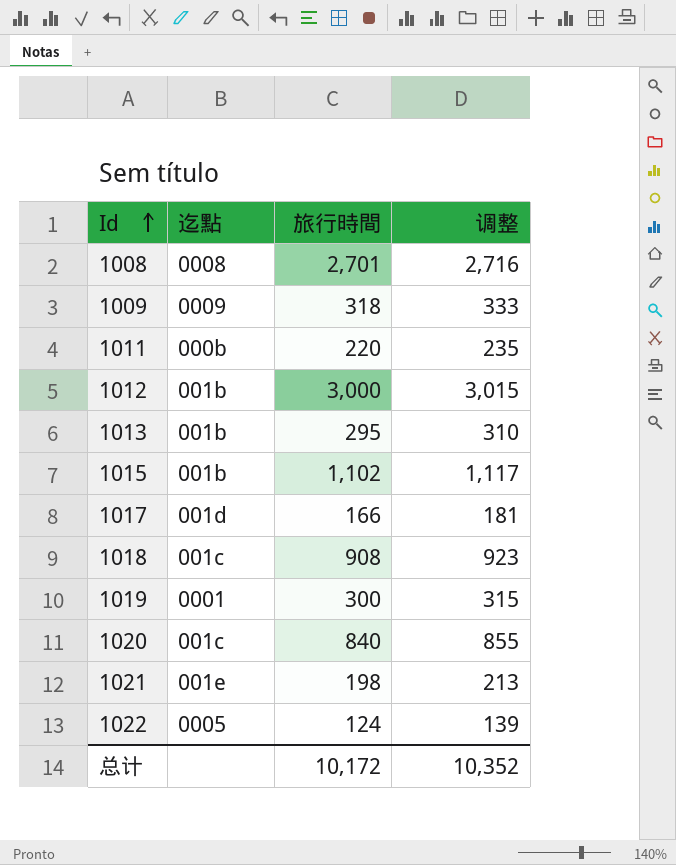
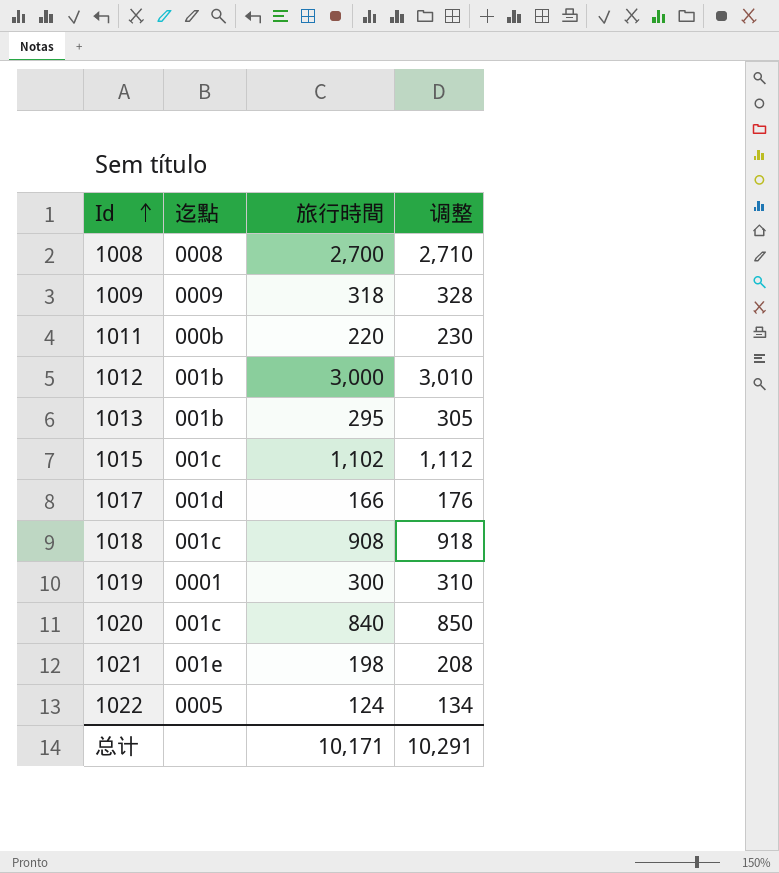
column 调整 | formula: [旅行時間] + 15 -> [旅行時間] + 10
1008 | 旅行時間: 2,701 -> 2,700
1015 | 迄點: 001b -> 001c
总计 | 旅行時間: 10,172 -> 10,171
总计 | 调整: 10,352 -> 10,291

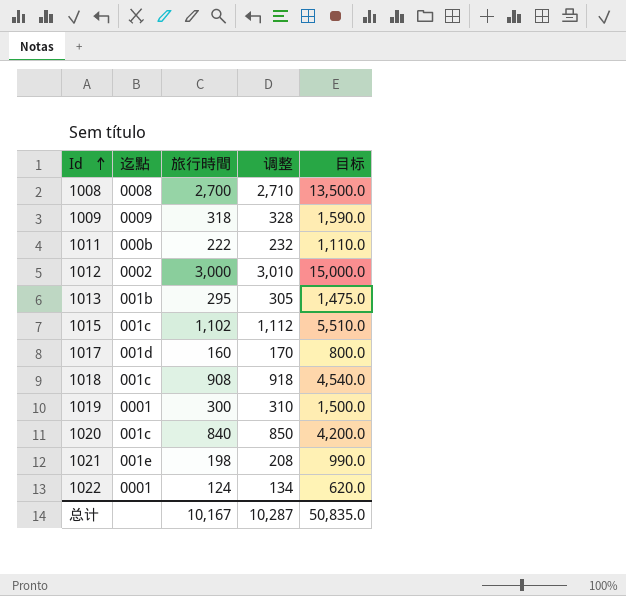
column 目标 | formula: none -> [旅行時間] * 5
1011 | 旅行時間: 220 -> 222
1011 | 调整: 230 -> 232
1012 | 迄點: 001b -> 0002
1017 | 旅行時間: 166 -> 160
1017 | 调整: 176 -> 170
1022 | 迄點: 0005 -> 0001
总计 | 旅行時間: 10,171 -> 10,167
总计 | 调整: 10,291 -> 10,287

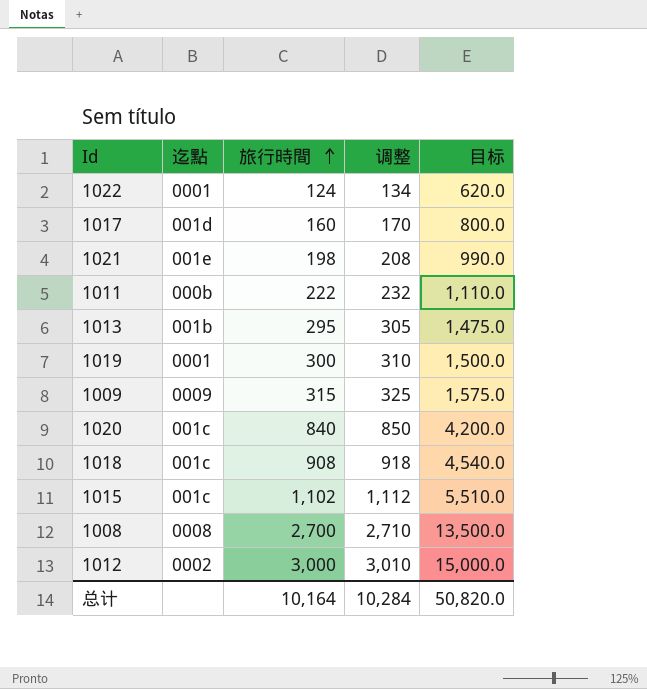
row order: Id ascending -> 旅行時間 ascending
1009 | 旅行時間: 318 -> 315
1009 | 调整: 328 -> 325
1009 | 目标: 1,590.0 -> 1,575.0
总计 | 旅行時間: 10,167 -> 10,164
总计 | 调整: 10,287 -> 10,284
总计 | 目标: 50,835.0 -> 50,820.0

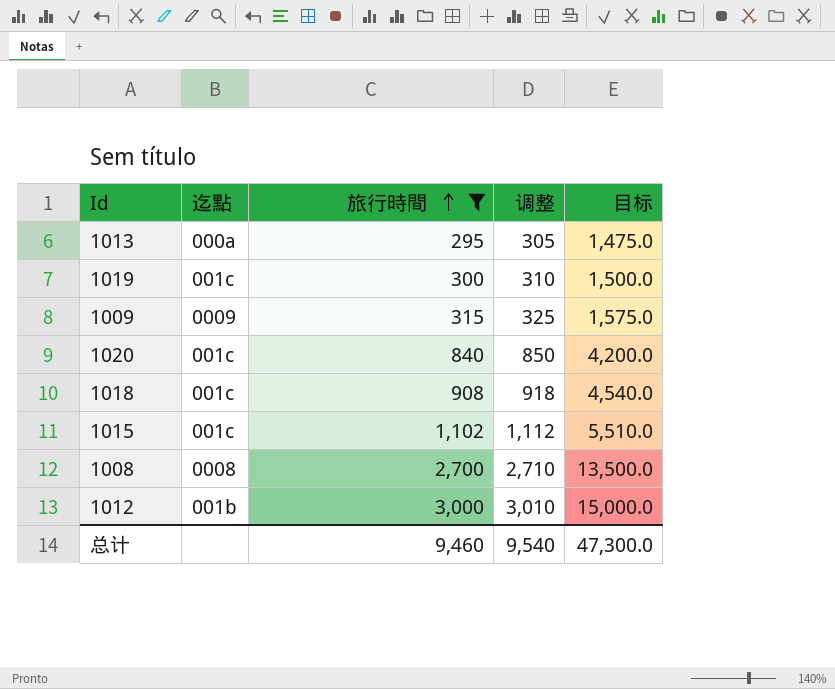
filter: none -> 旅行時間 >= 295
1013 | 迄點: 001b -> 000a
1019 | 迄點: 0001 -> 001c
1012 | 迄點: 0002 -> 001b
总计 | 旅行時間: 10,164 -> 9,460
总计 | 调整: 10,284 -> 9,540
总计 | 目标: 50,820.0 -> 47,300.0

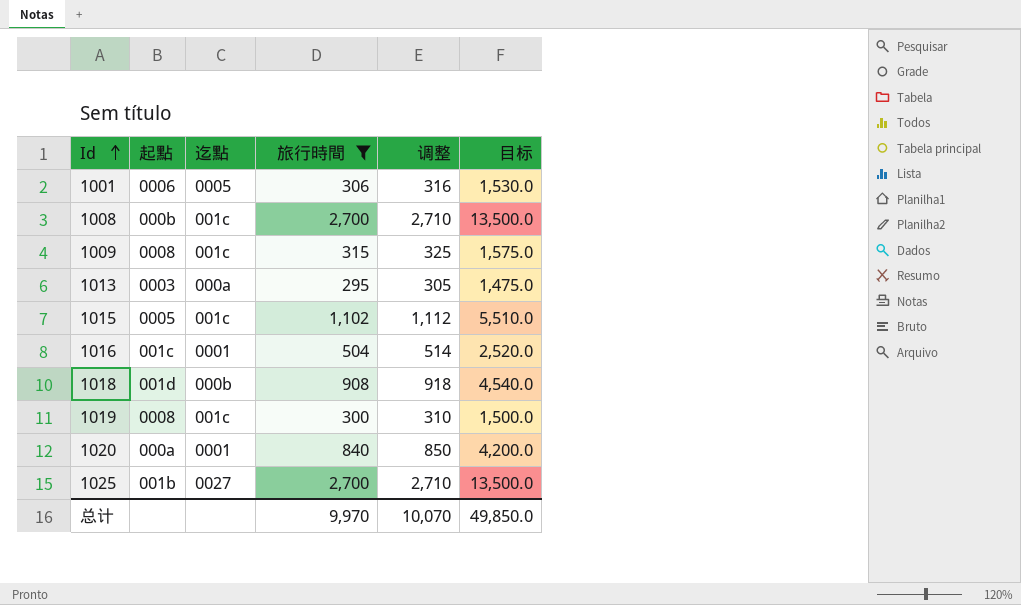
row order: 旅行時間 ascending -> Id ascending
column 起點 | position: none -> 2
row 1012: 001b | 3,000 | 3,010 | 15,000.0 -> none
row 1001: none -> 0006 | 0005 | 306 | 316 | 1,530.0
1008 | 迄點: 0008 -> 001c
1009 | 迄點: 0009 -> 001c
row 1016: none -> 001c | 0001 | 504 | 514 | 2,520.0
1018 | 迄點: 001c -> 000b
1020 | 迄點: 001c -> 0001
row 1025: none -> 001b | 0027 | 2,700 | 2,710 | 13,500.0
总计 | 旅行時間: 9,460 -> 9,970
总计 | 调整: 9,540 -> 10,070
总计 | 目标: 47,300.0 -> 49,850.0

